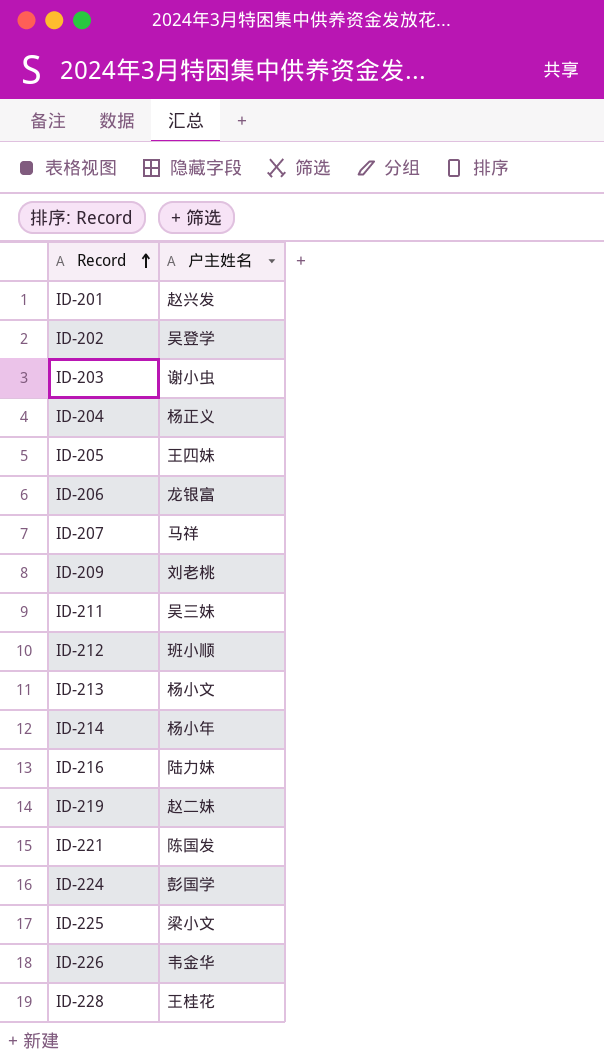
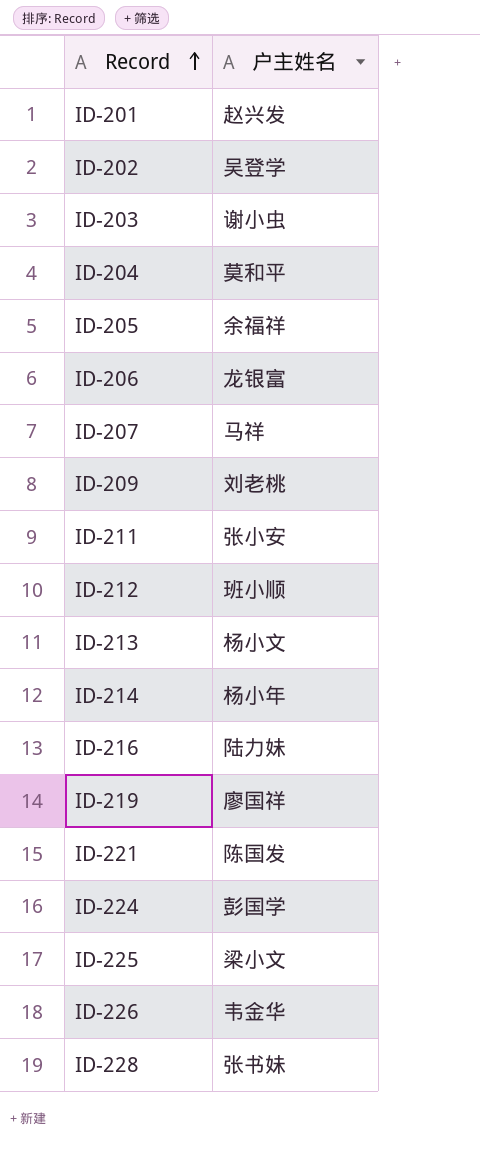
ID-204 | 户主姓名: 杨正义 -> 莫和平
ID-205 | 户主姓名: 王四妹 -> 余福祥
ID-211 | 户主姓名: 吴三妹 -> 张小安
ID-219 | 户主姓名: 赵二妹 -> 廖国祥
ID-228 | 户主姓名: 王桂花 -> 张书妹

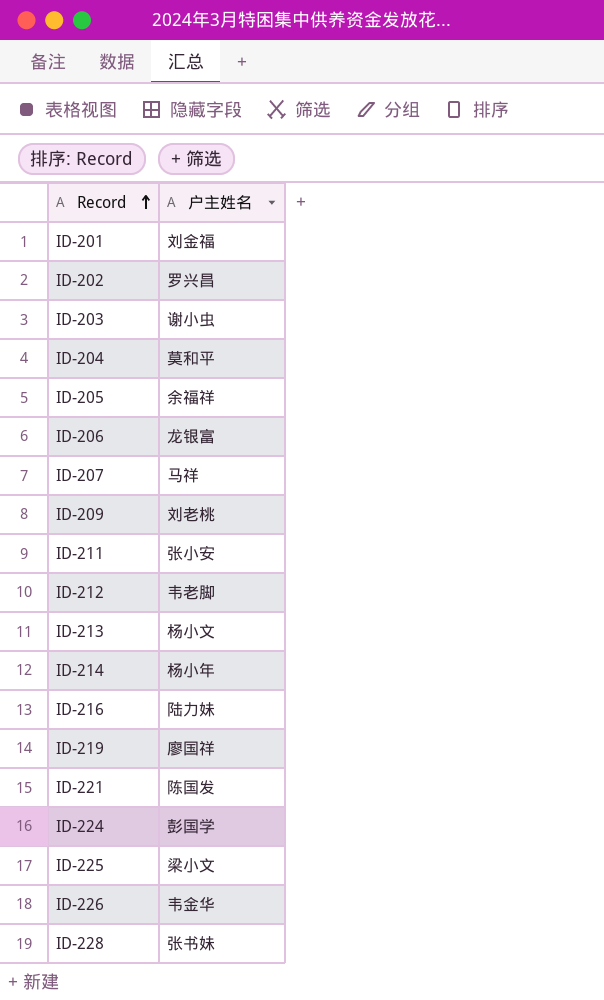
ID-201 | 户主姓名: 赵兴发 -> 刘金福
ID-202 | 户主姓名: 吴登学 -> 罗兴昌
ID-212 | 户主姓名: 班小顺 -> 韦老脚

